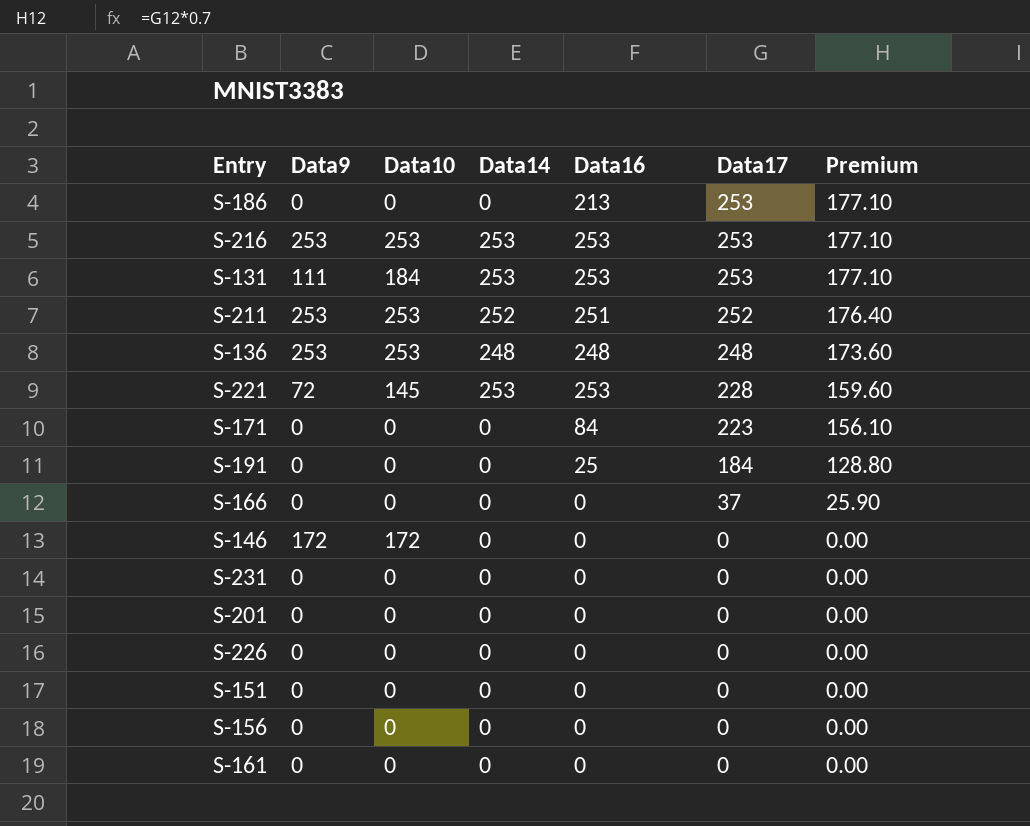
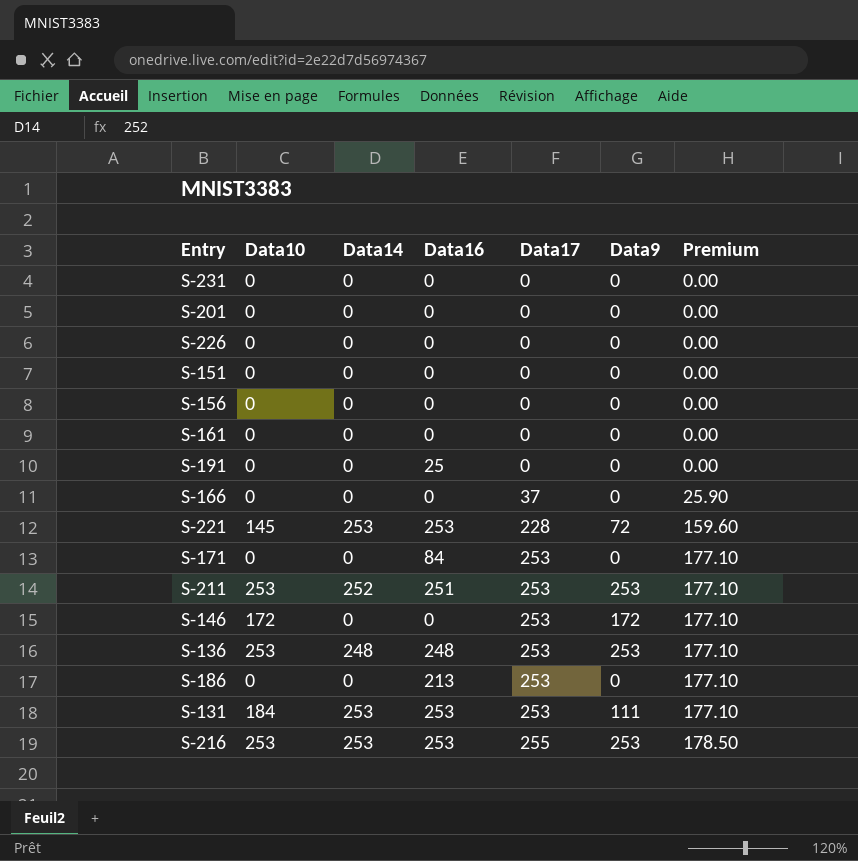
row order: Data17 descending -> Data17 ascending
column Data9 | position: 2 -> 6
S-191 | Data17: 184 -> 0
S-191 | Premium: 128.80 -> 0.00
S-171 | Data17: 223 -> 253
S-171 | Premium: 156.10 -> 177.10
S-211 | Data17: 252 -> 253
S-211 | Premium: 176.40 -> 177.10
S-146 | Data17: 0 -> 253
S-146 | Premium: 0.00 -> 177.10
S-136 | Data17: 248 -> 253
S-136 | Premium: 173.60 -> 177.10
S-216 | Data17: 253 -> 255
S-216 | Premium: 177.10 -> 178.50

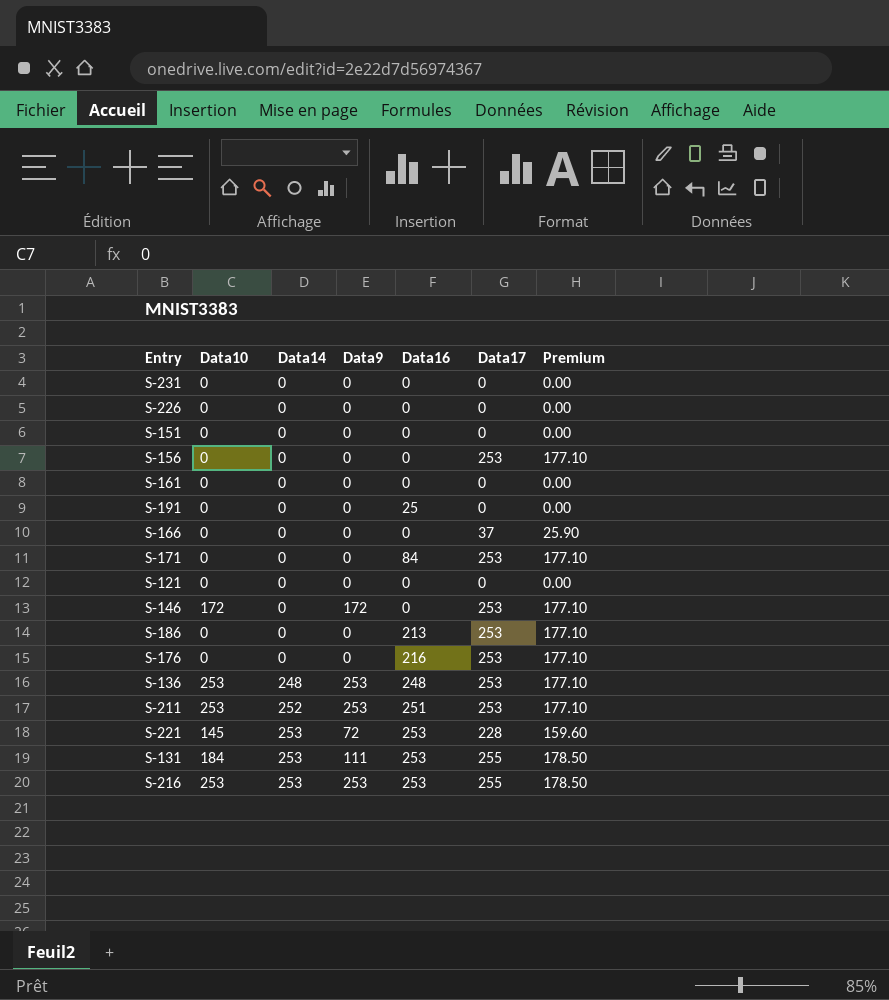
row order: Data17 ascending -> Data14 ascending
column Data9 | position: 6 -> 4
row S-201: 0 | 0 | 0 | 0 | 0 | 0.00 -> none
S-156 | Data17: 0 -> 253
S-156 | Premium: 0.00 -> 177.10
row S-121: none -> 0 | 0 | 0 | 0 | 0 | 0.00
row S-176: none -> 0 | 0 | 0 | 216 | 253 | 177.10
S-131 | Data17: 253 -> 255
S-131 | Premium: 177.10 -> 178.50

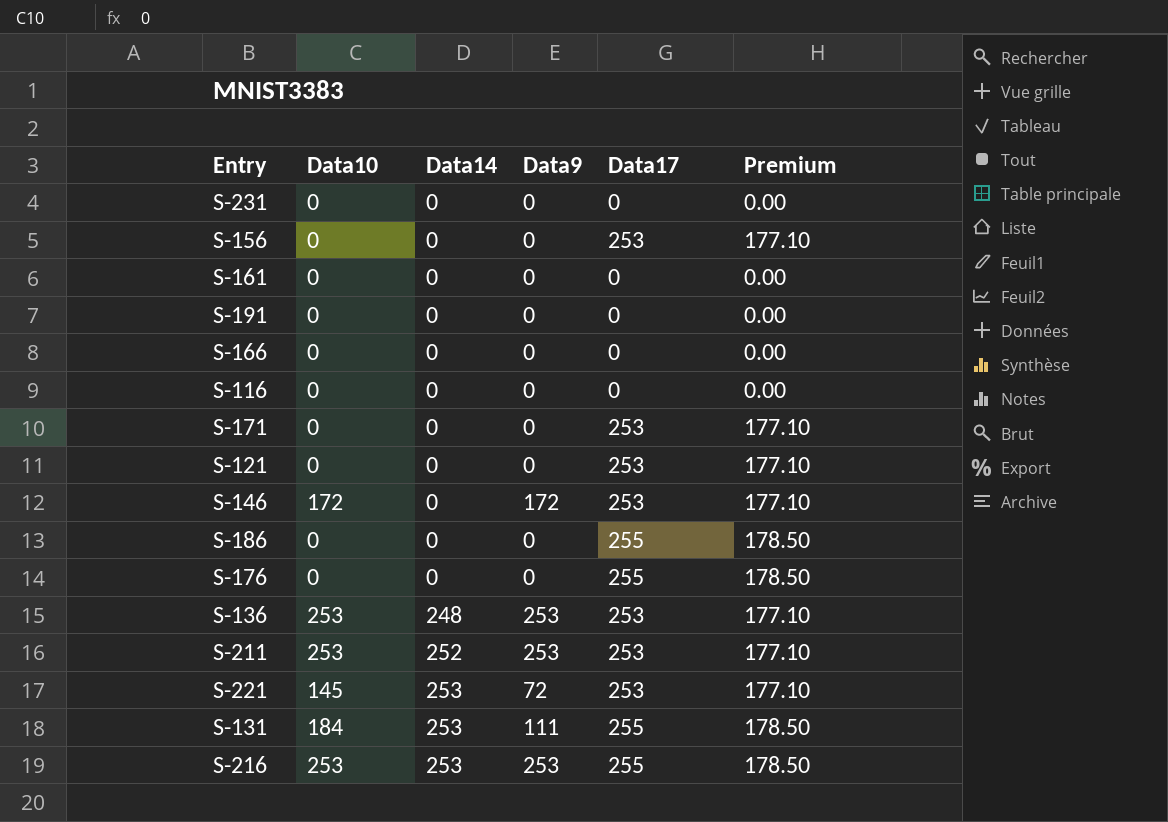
column Data16 | position: 5 -> none
row S-226: 0 | 0 | 0 | 0 | 0 | 0.00 -> none
row S-151: 0 | 0 | 0 | 0 | 0 | 0.00 -> none
S-166 | Data17: 37 -> 0
S-166 | Premium: 25.90 -> 0.00
row S-116: none -> 0 | 0 | 0 | 0 | 0.00
S-121 | Data17: 0 -> 253
S-121 | Premium: 0.00 -> 177.10
S-186 | Data17: 253 -> 255
S-186 | Premium: 177.10 -> 178.50
S-176 | Data17: 253 -> 255
S-176 | Premium: 177.10 -> 178.50
S-221 | Data17: 228 -> 253
S-221 | Premium: 159.60 -> 177.10

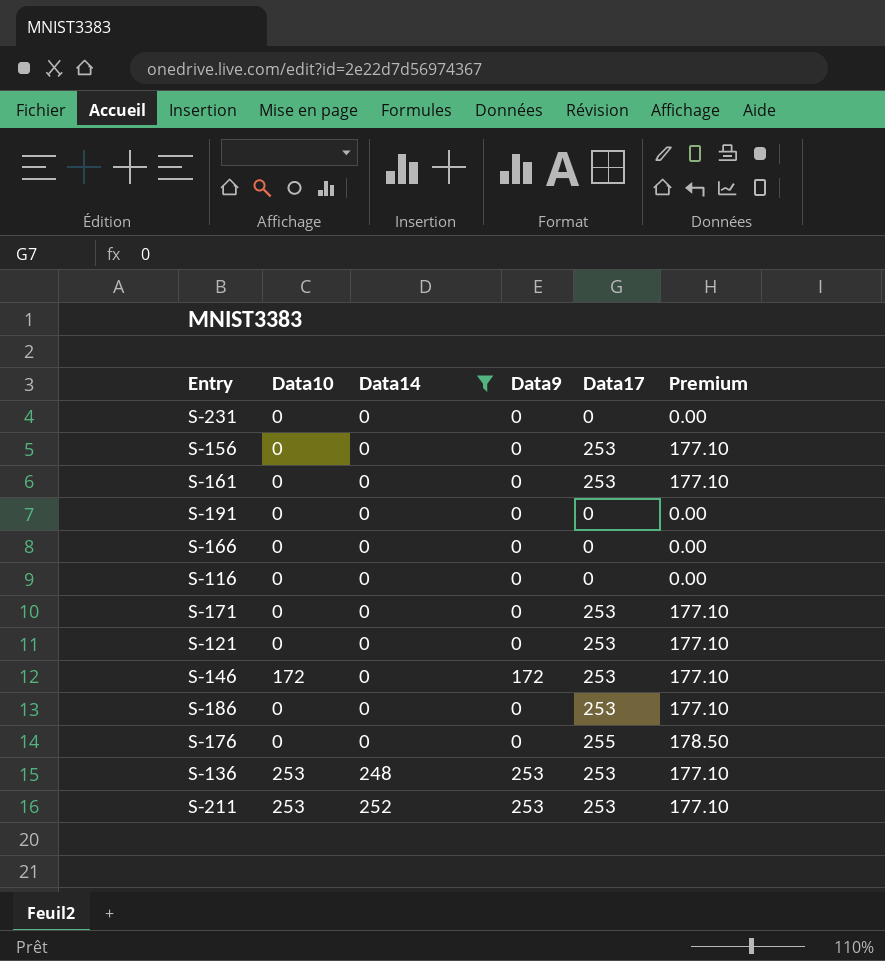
filter: none -> Data14 != 253
S-161 | Data17: 0 -> 253
S-161 | Premium: 0.00 -> 177.10
S-186 | Data17: 255 -> 253
S-186 | Premium: 178.50 -> 177.10

